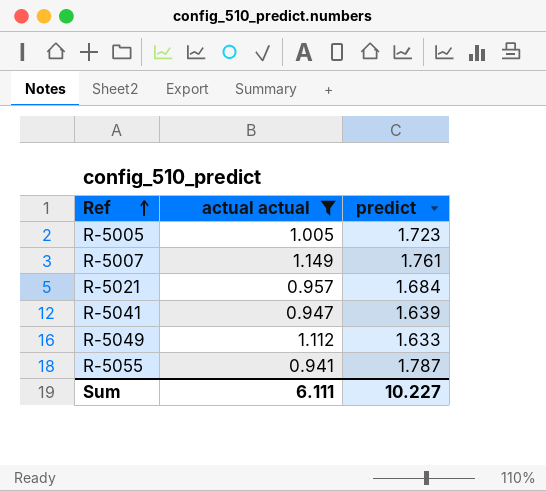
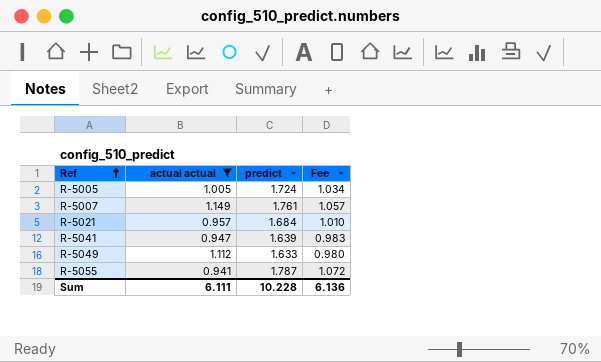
column Fee | formula: none -> [predict] * 0.6
R-5005 | predict: 1.723 -> 1.724
Sum | predict: 10.227 -> 10.228

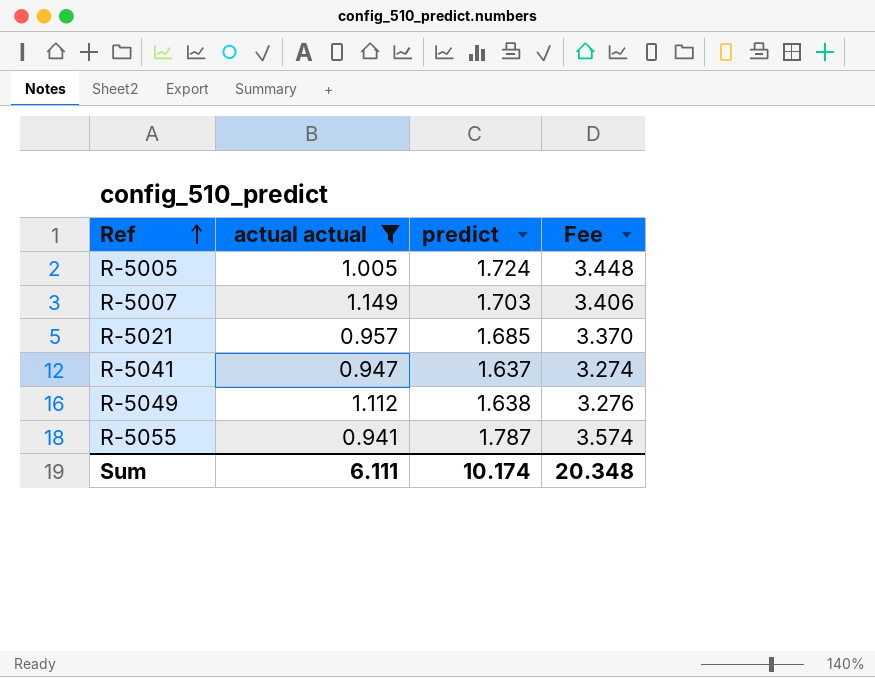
column Fee | formula: [predict] * 0.6 -> [predict] * 2
R-5007 | predict: 1.761 -> 1.703
R-5021 | predict: 1.684 -> 1.685
R-5041 | predict: 1.639 -> 1.637
R-5049 | predict: 1.633 -> 1.638
Sum | predict: 10.228 -> 10.174
Sum | Fee: 6.136 -> 20.348

